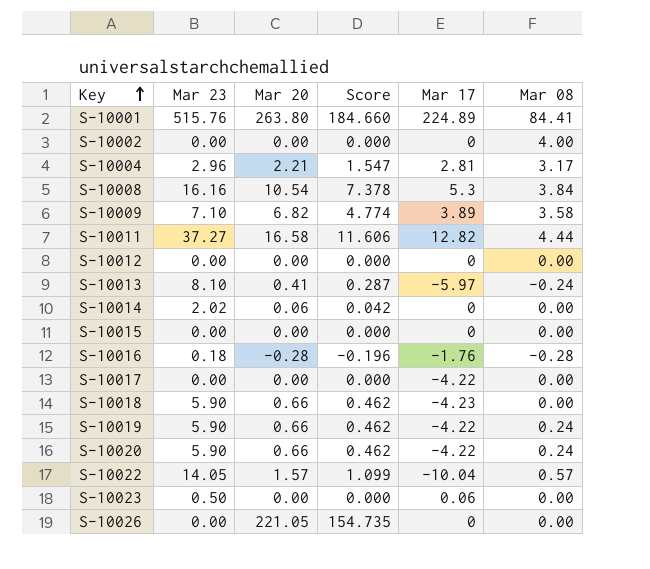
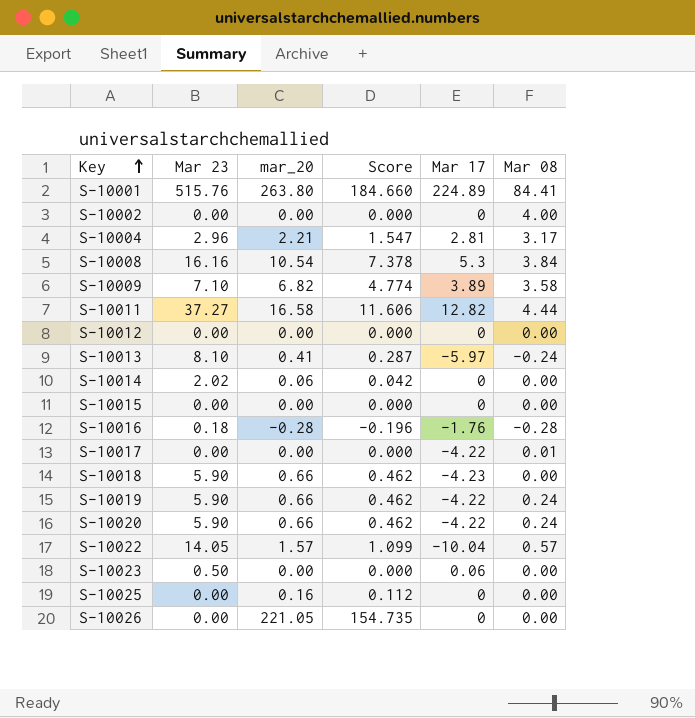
column name: Mar 20 -> mar_20
S-10017 | Mar 08: 0.00 -> 0.01
row S-10025: none -> 0.00 | 0.16 | 0.112 | 0 | 0.00

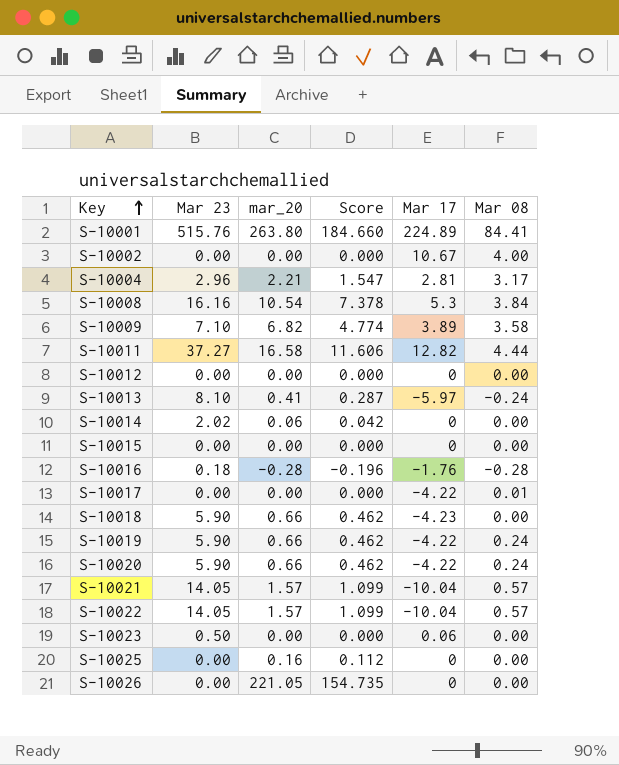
S-10002 | Mar 17: 0 -> 10.67
row S-10021: none -> 14.05 | 1.57 | 1.099 | -10.04 | 0.57

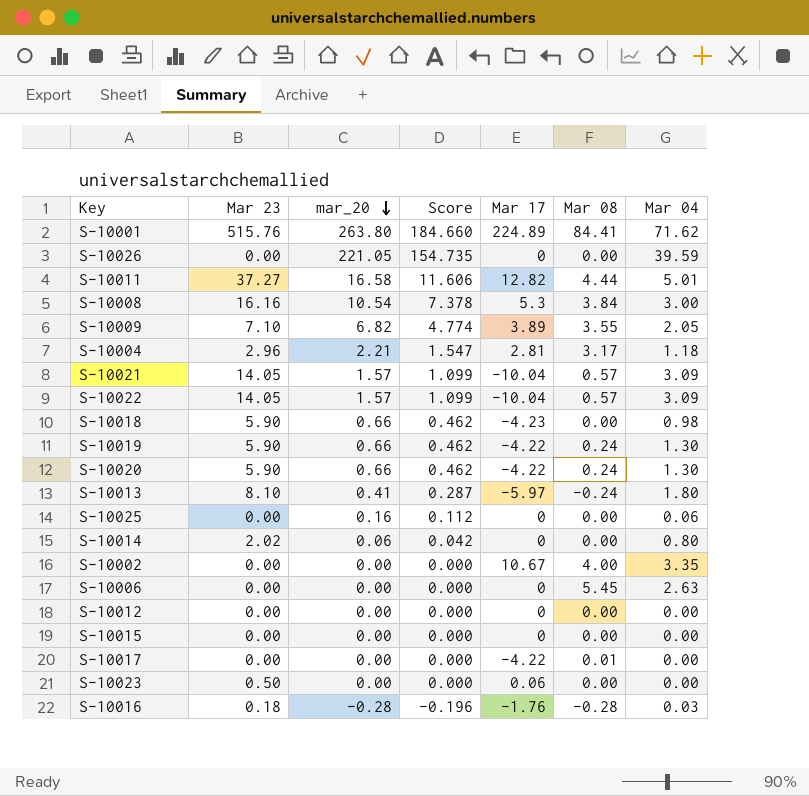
row order: Key ascending -> mar_20 descending
column Mar 04 | position: none -> 7
S-10009 | Mar 08: 3.58 -> 3.55
row S-10006: none -> 0.00 | 0.00 | 0.000 | 0 | 5.45 | 2.63

